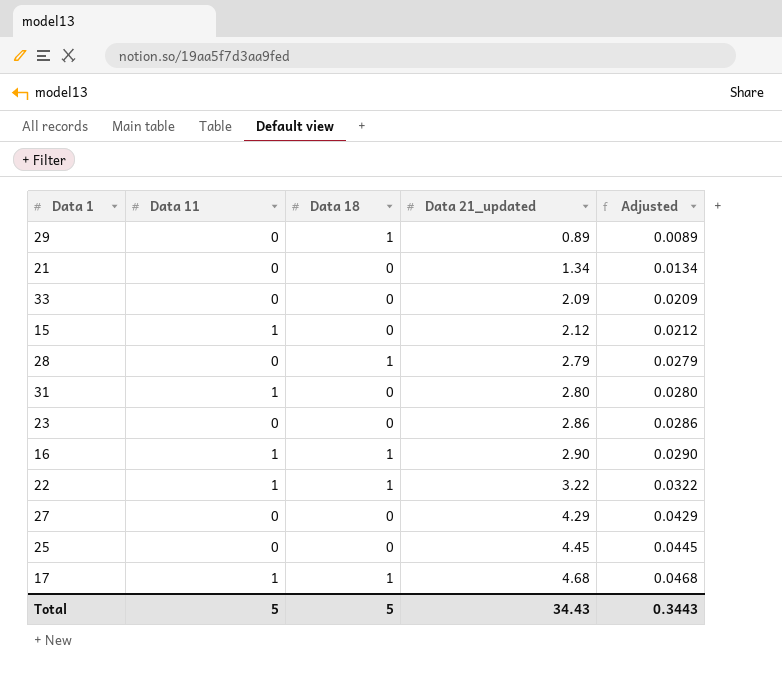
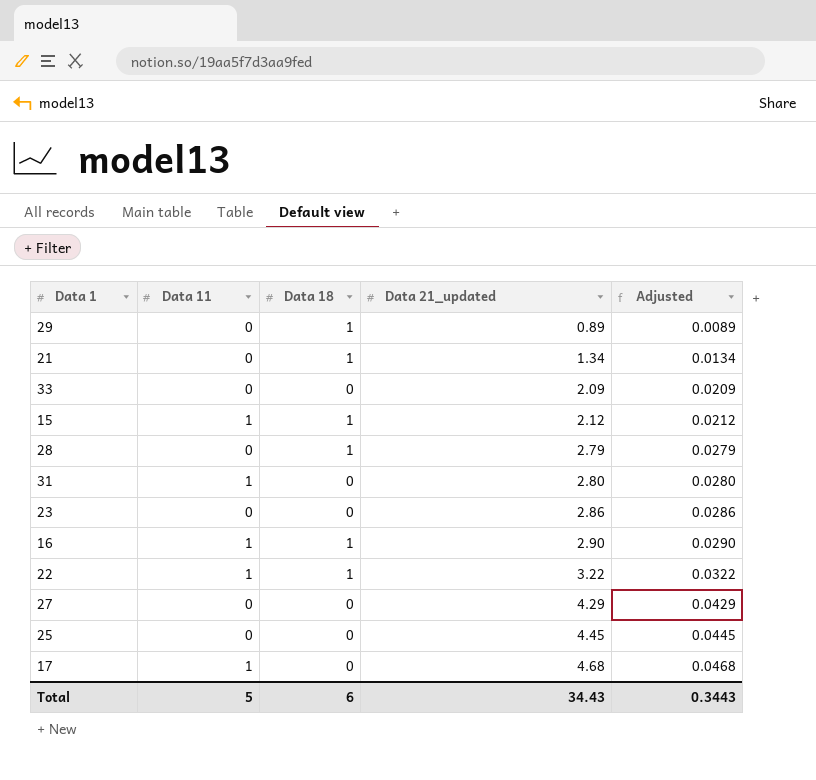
21 | Data 18: 0 -> 1
15 | Data 18: 0 -> 1
17 | Data 18: 1 -> 0
Total | Data 18: 5 -> 6

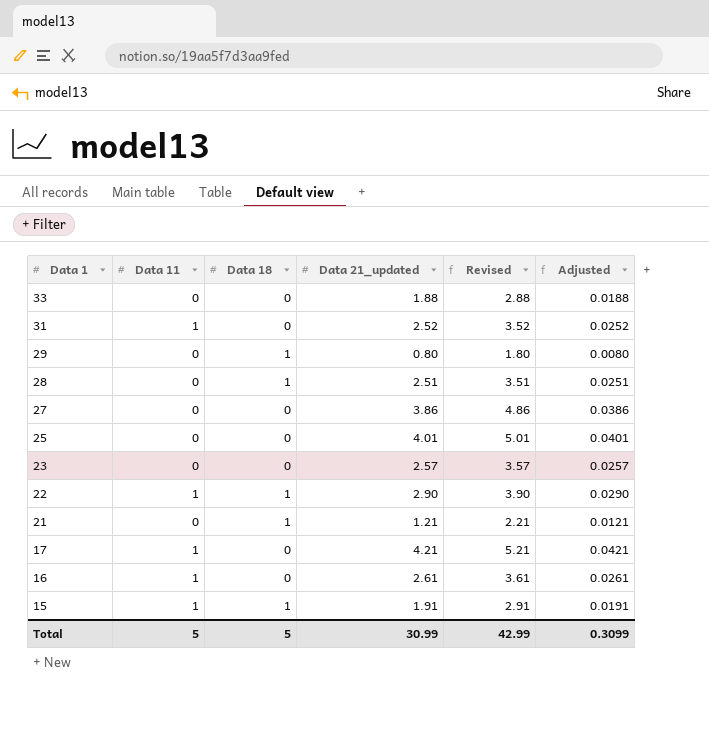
row order: Data 21_updated ascending -> Data 1 descending
column Revised | formula: none -> [Data 21_updated] + 1
33 | Data 21_updated: 2.09 -> 1.88
33 | Adjusted: 0.0209 -> 0.0188
31 | Data 21_updated: 2.80 -> 2.52
31 | Adjusted: 0.0280 -> 0.0252
29 | Data 21_updated: 0.89 -> 0.80
29 | Adjusted: 0.0089 -> 0.0080
28 | Data 21_updated: 2.79 -> 2.51
28 | Adjusted: 0.0279 -> 0.0251
27 | Data 21_updated: 4.29 -> 3.86
27 | Adjusted: 0.0429 -> 0.0386
25 | Data 21_updated: 4.45 -> 4.01
25 | Adjusted: 0.0445 -> 0.0401
23 | Data 21_updated: 2.86 -> 2.57
23 | Adjusted: 0.0286 -> 0.0257
22 | Data 21_updated: 3.22 -> 2.90
22 | Adjusted: 0.0322 -> 0.0290
21 | Data 21_updated: 1.34 -> 1.21
21 | Adjusted: 0.0134 -> 0.0121
17 | Data 21_updated: 4.68 -> 4.21
17 | Adjusted: 0.0468 -> 0.0421
16 | Data 18: 1 -> 0
16 | Data 21_updated: 2.90 -> 2.61
16 | Adjusted: 0.0290 -> 0.0261
15 | Data 21_updated: 2.12 -> 1.91
15 | Adjusted: 0.0212 -> 0.0191
Total | Data 18: 6 -> 5
Total | Data 21_updated: 34.43 -> 30.99
Total | Adjusted: 0.3443 -> 0.3099

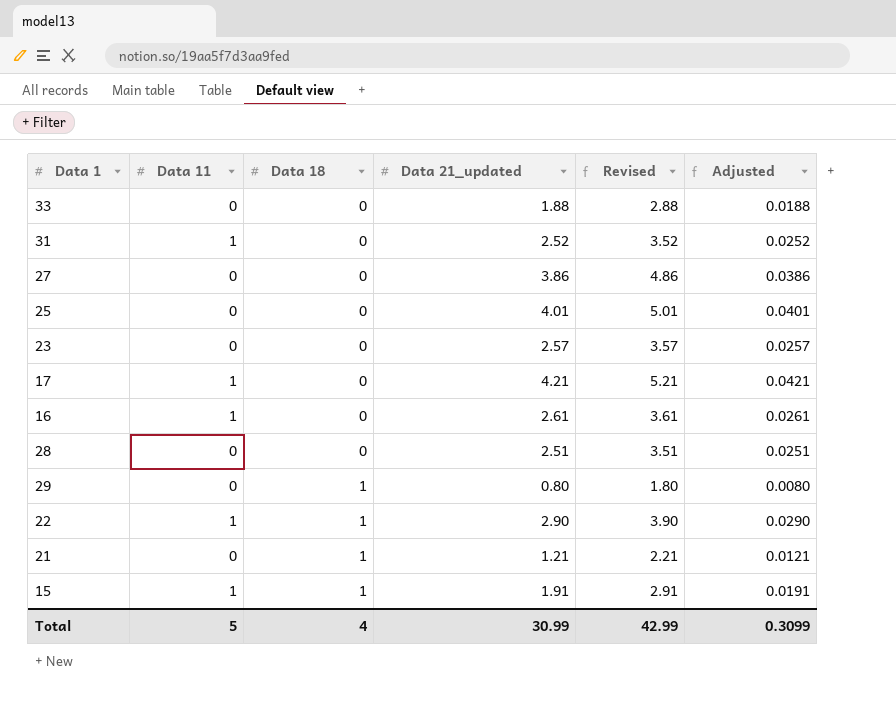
row order: Data 1 descending -> Data 18 ascending
28 | Data 18: 1 -> 0
Total | Data 18: 5 -> 4

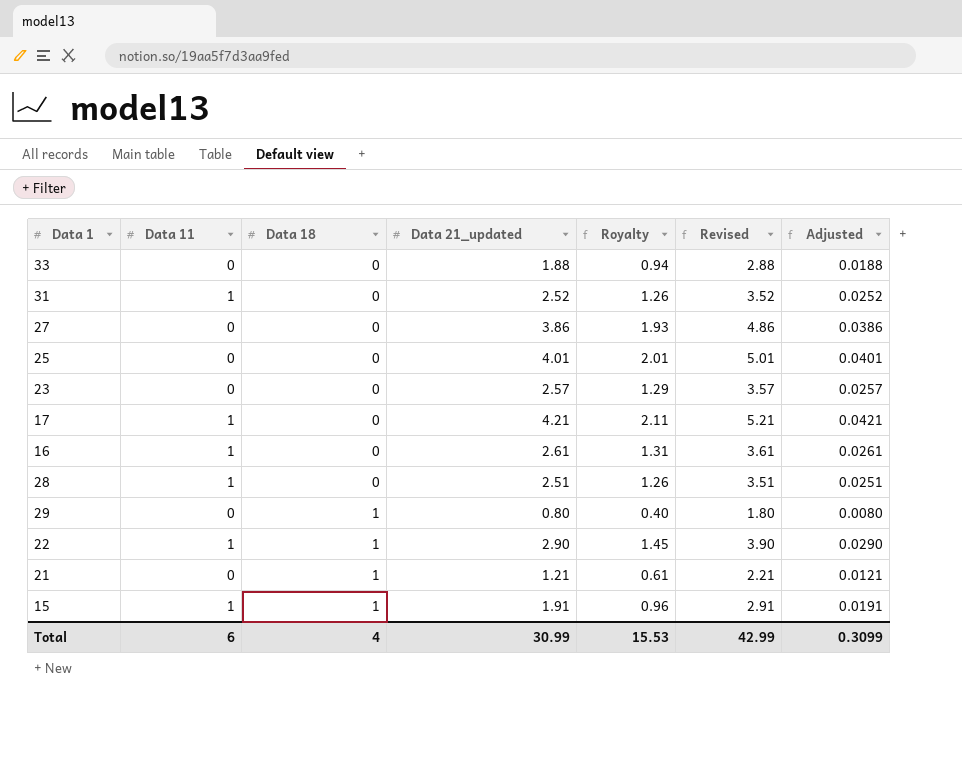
column Royalty | formula: none -> [Data 21_updated] * 0.5
28 | Data 11: 0 -> 1
Total | Data 11: 5 -> 6

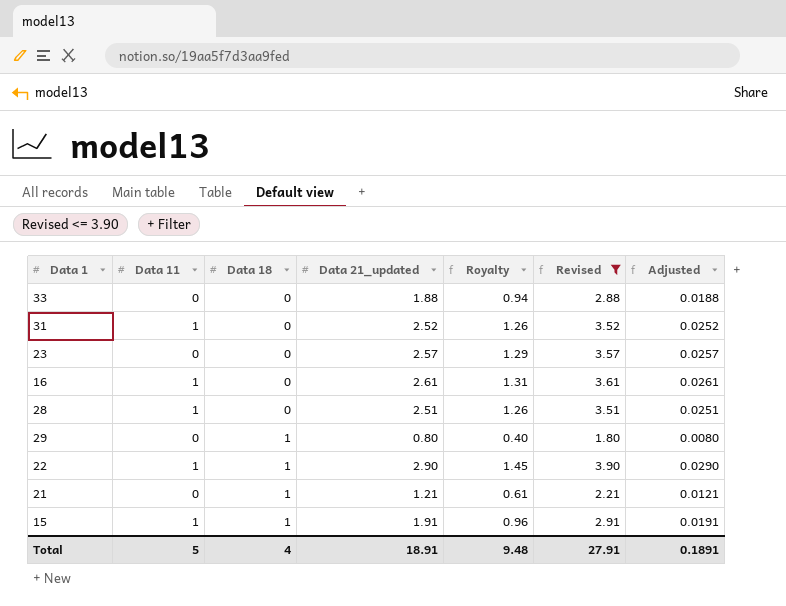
filter: none -> Revised <= 3.90
Total | Data 11: 6 -> 5
Total | Data 21_updated: 30.99 -> 18.91
Total | Royalty: 15.53 -> 9.48
Total | Revised: 42.99 -> 27.91
Total | Adjusted: 0.3099 -> 0.1891

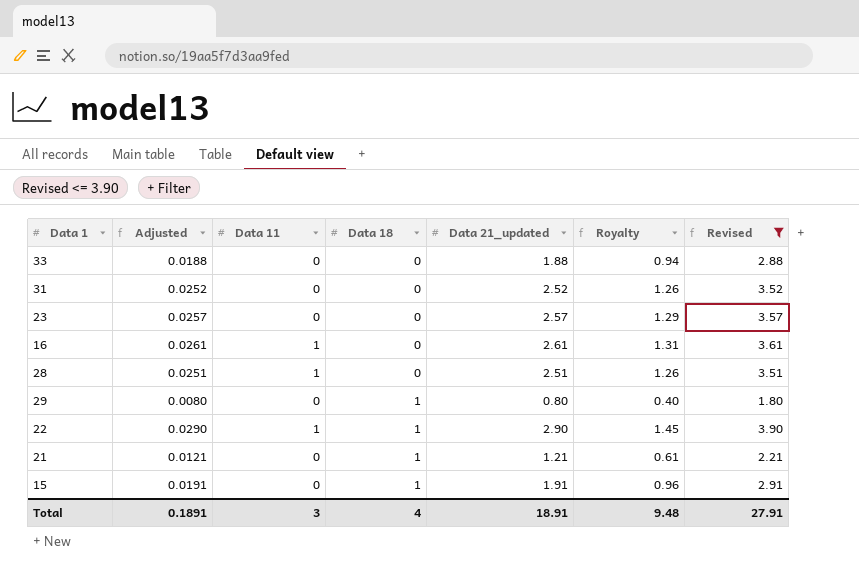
column Adjusted | position: 7 -> 2
31 | Data 11: 1 -> 0
15 | Data 11: 1 -> 0
Total | Data 11: 5 -> 3

